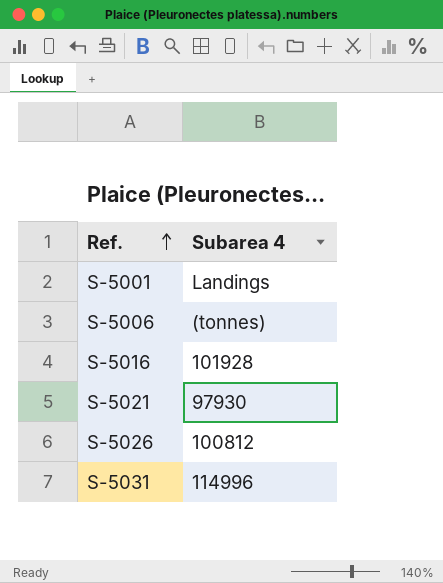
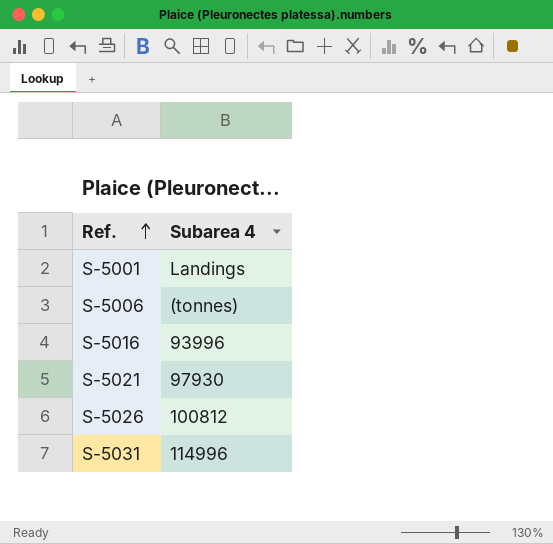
S-5016 | Subarea 4: 101928 -> 93996

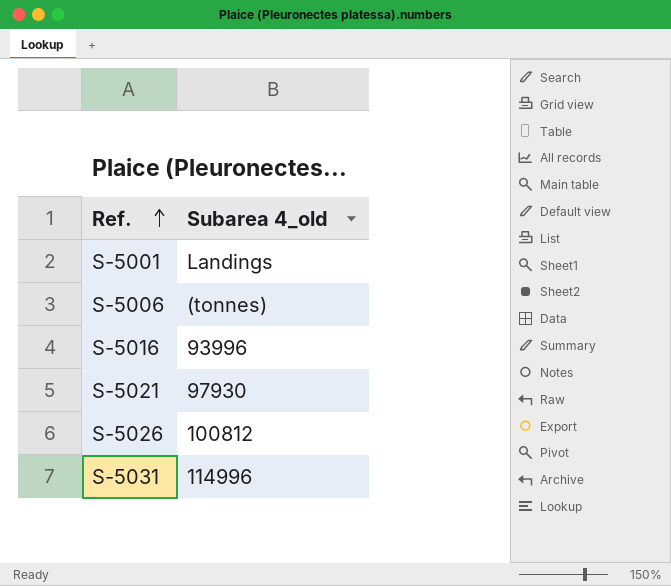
column name: Subarea 4 -> Subarea 4_old

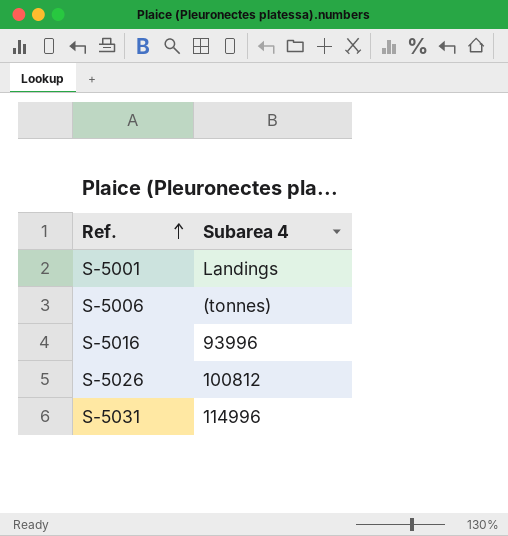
column name: Subarea 4_old -> Subarea 4
row S-5021: 97930 -> none

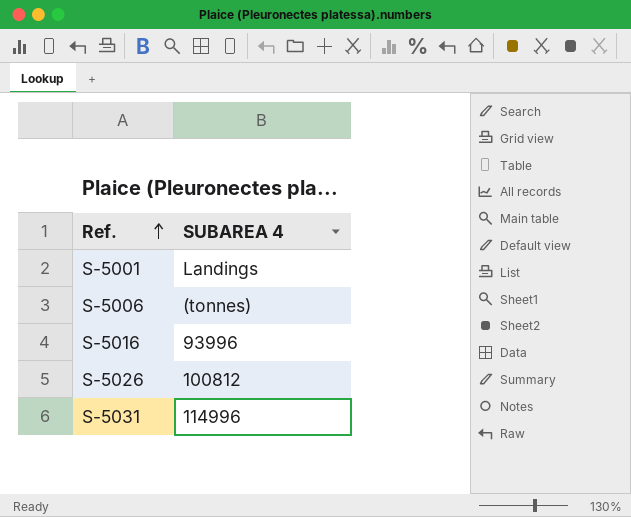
column name: Subarea 4 -> SUBAREA 4

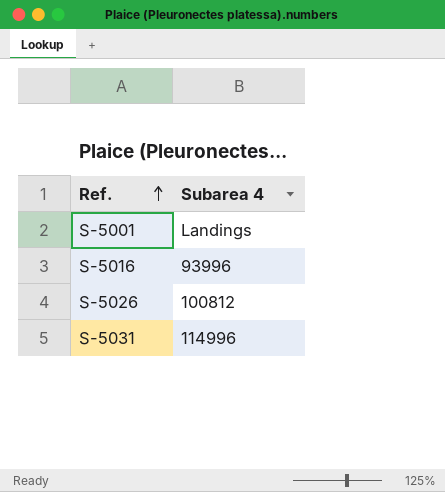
column name: SUBAREA 4 -> Subarea 4
row S-5006: (tonnes) -> none

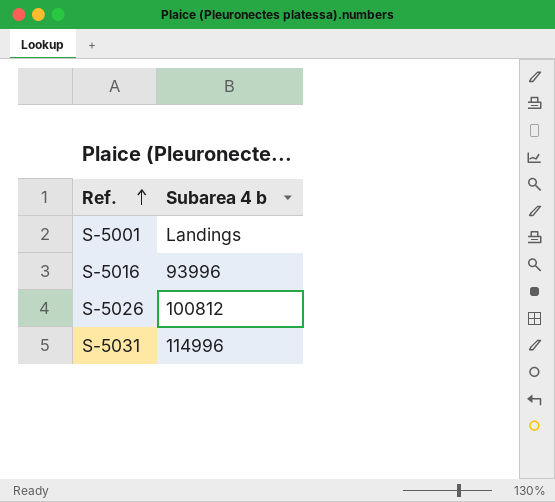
column name: Subarea 4 -> Subarea 4 b

